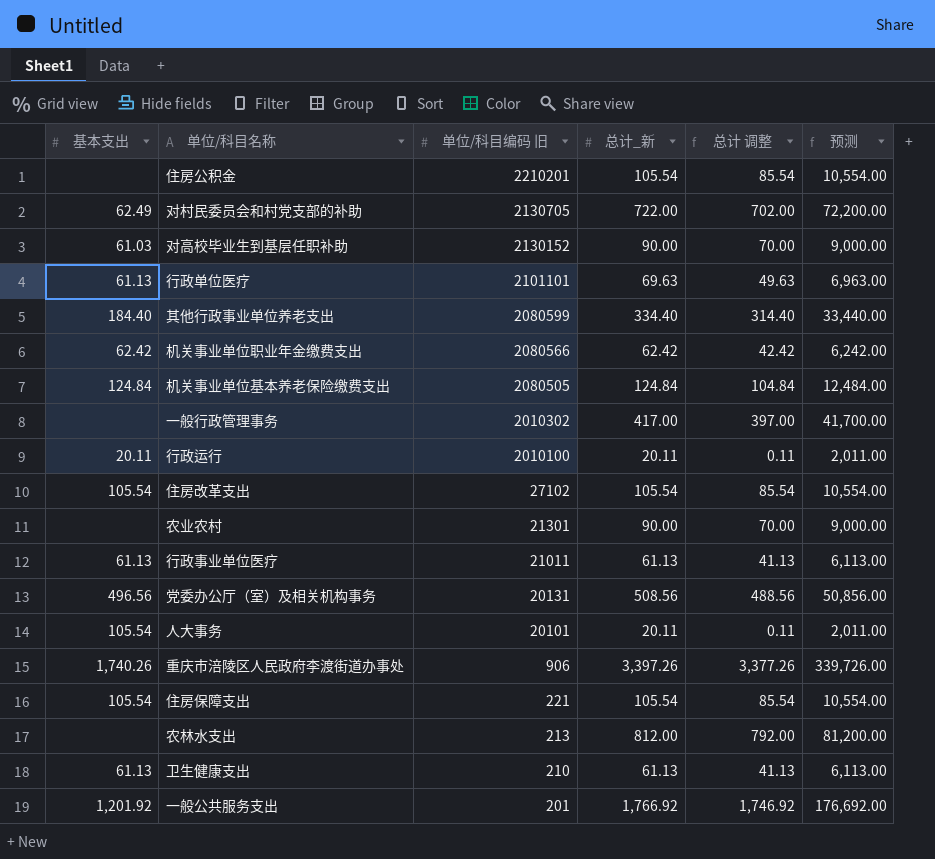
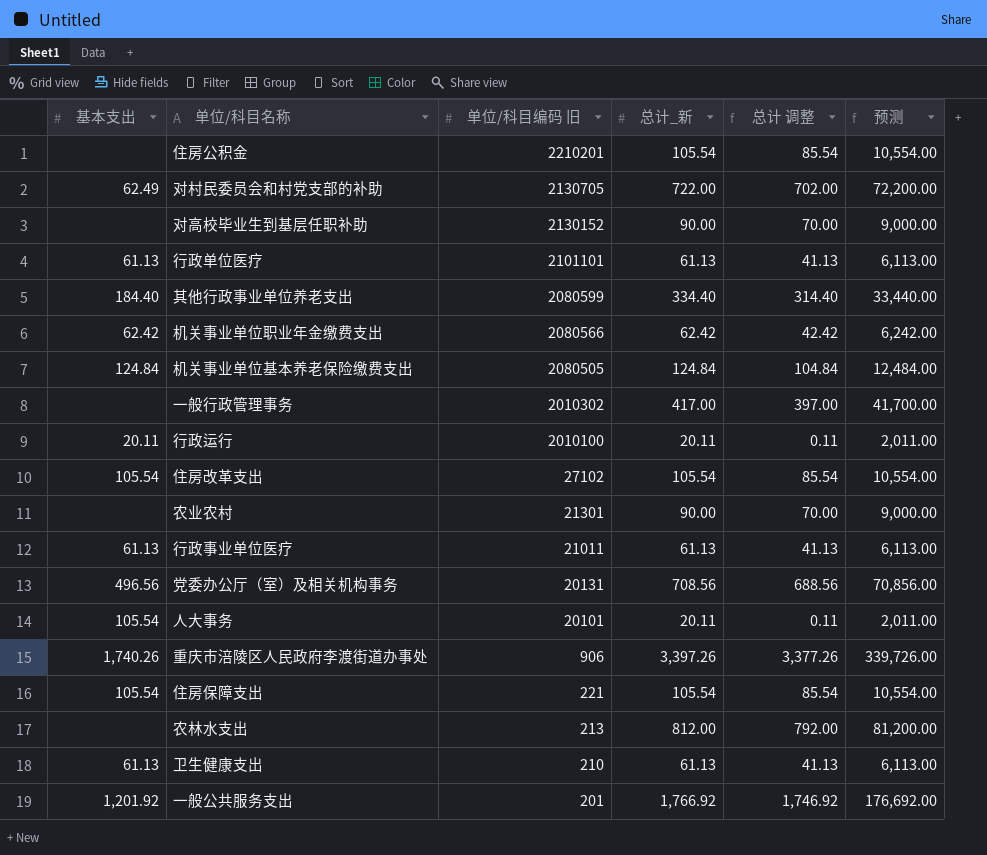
对高校毕业生到基层任职补助 | 基本支出: 61.03 -> none
行政单位医疗 | 总计_新: 69.63 -> 61.13
行政单位医疗 | 总计 调整: 49.63 -> 41.13
行政单位医疗 | 预测: 6,963.00 -> 6,113.00
党委办公厅（室）及相关机构事务 | 总计_新: 508.56 -> 708.56
党委办公厅（室）及相关机构事务 | 总计 调整: 488.56 -> 688.56
党委办公厅（室）及相关机构事务 | 预测: 50,856.00 -> 70,856.00

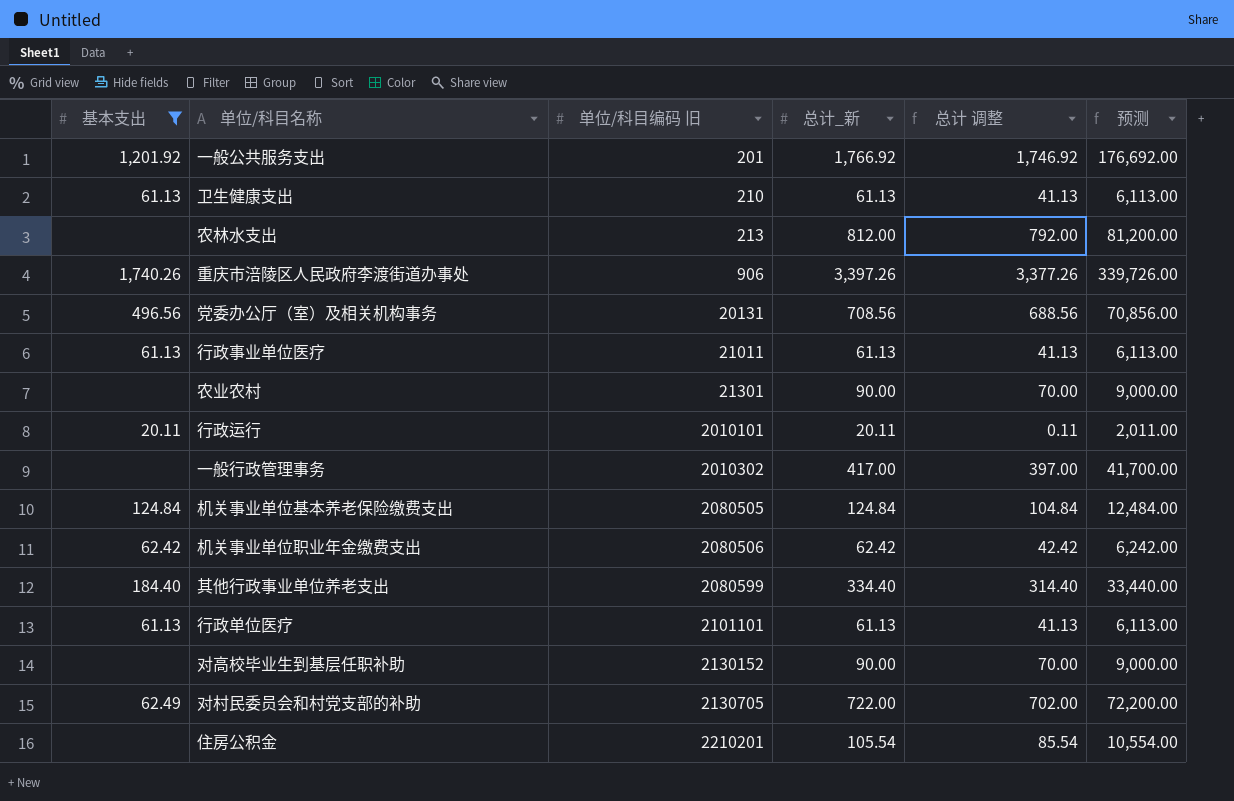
filter: none -> 基本支出 != 105.54
row order: 单位/科目编码 旧 descending -> 单位/科目编码 旧 ascending
行政运行 | 单位/科目编码 旧: 2010100 -> 2010101
机关事业单位职业年金缴费支出 | 单位/科目编码 旧: 2080566 -> 2080506

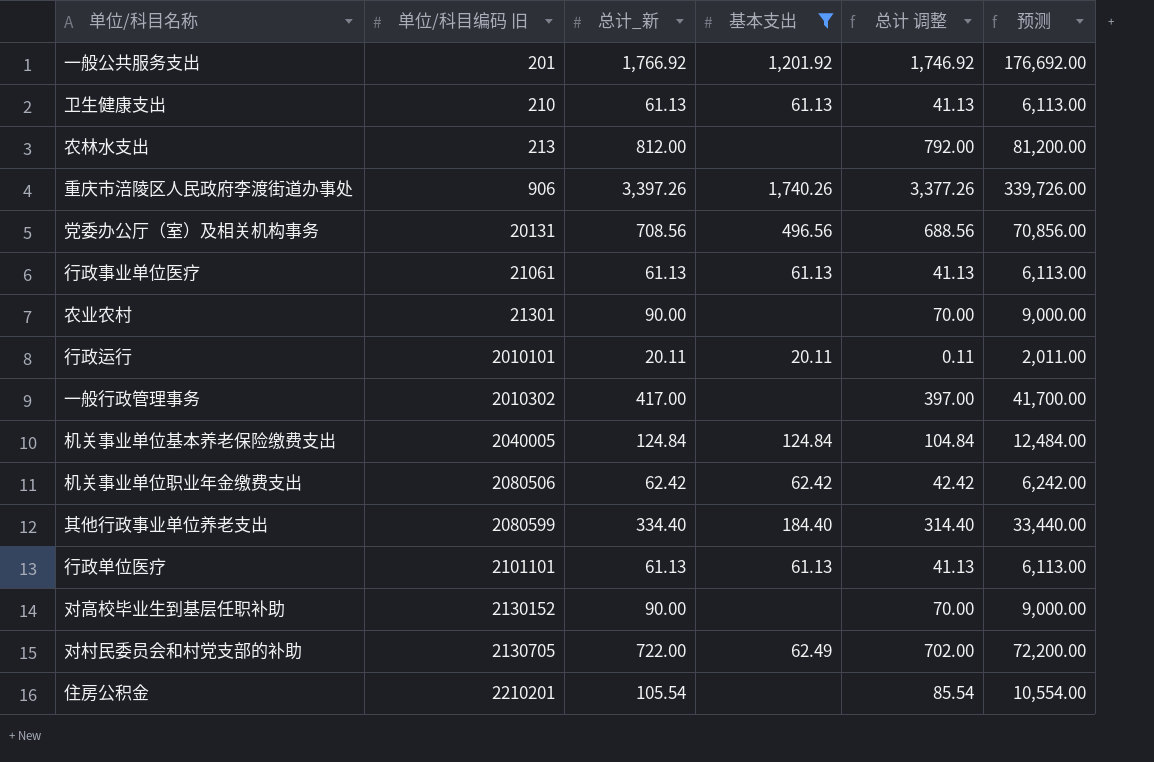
column 基本支出 | position: 1 -> 4
行政事业单位医疗 | 单位/科目编码 旧: 21011 -> 21061
机关事业单位基本养老保险缴费支出 | 单位/科目编码 旧: 2080505 -> 2040005

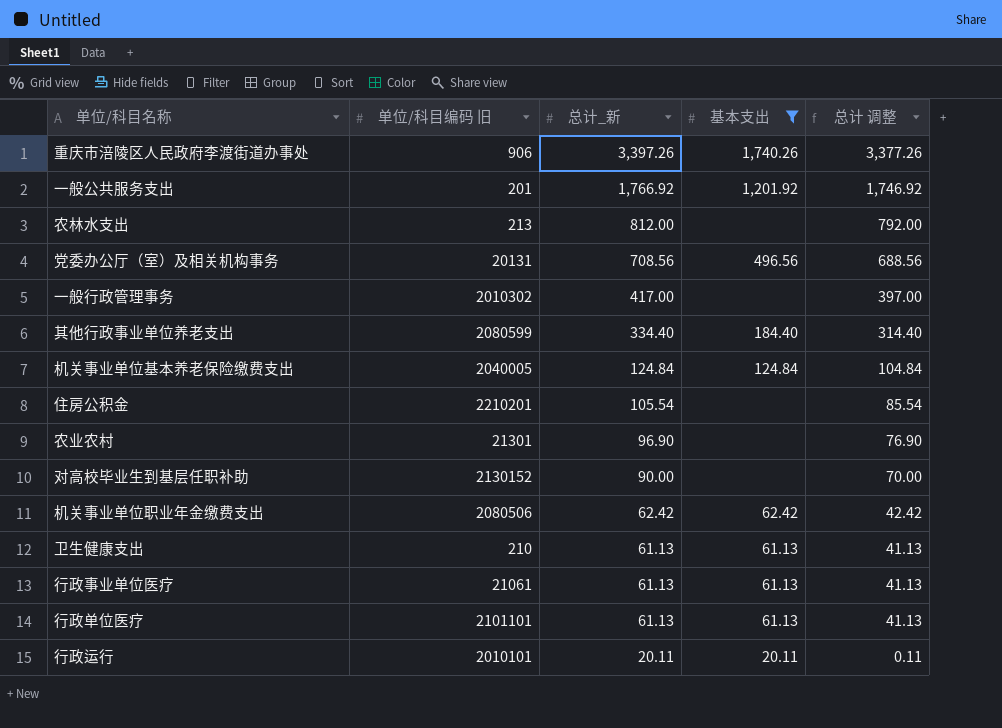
row order: 单位/科目编码 旧 ascending -> 总计_新 descending
column 预测 | formula: [总计_新] * 100 -> none
row 对村民委员会和村党支部的补助: 2130705 | 722.00 | 62.49 | 702.00 | 72,200.00 -> none
农业农村 | 总计_新: 90.00 -> 96.90
农业农村 | 总计 调整: 70.00 -> 76.90

